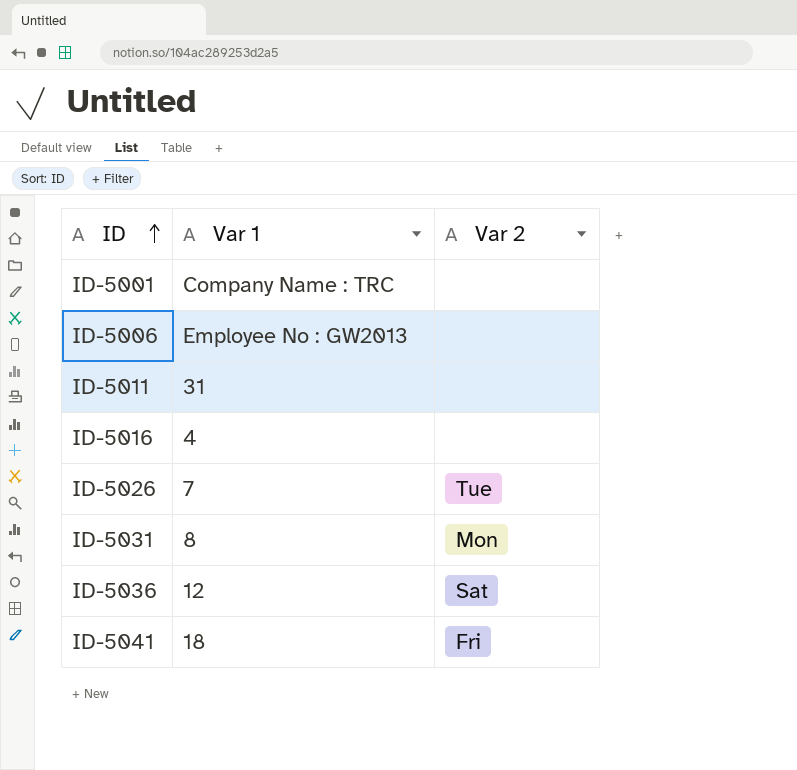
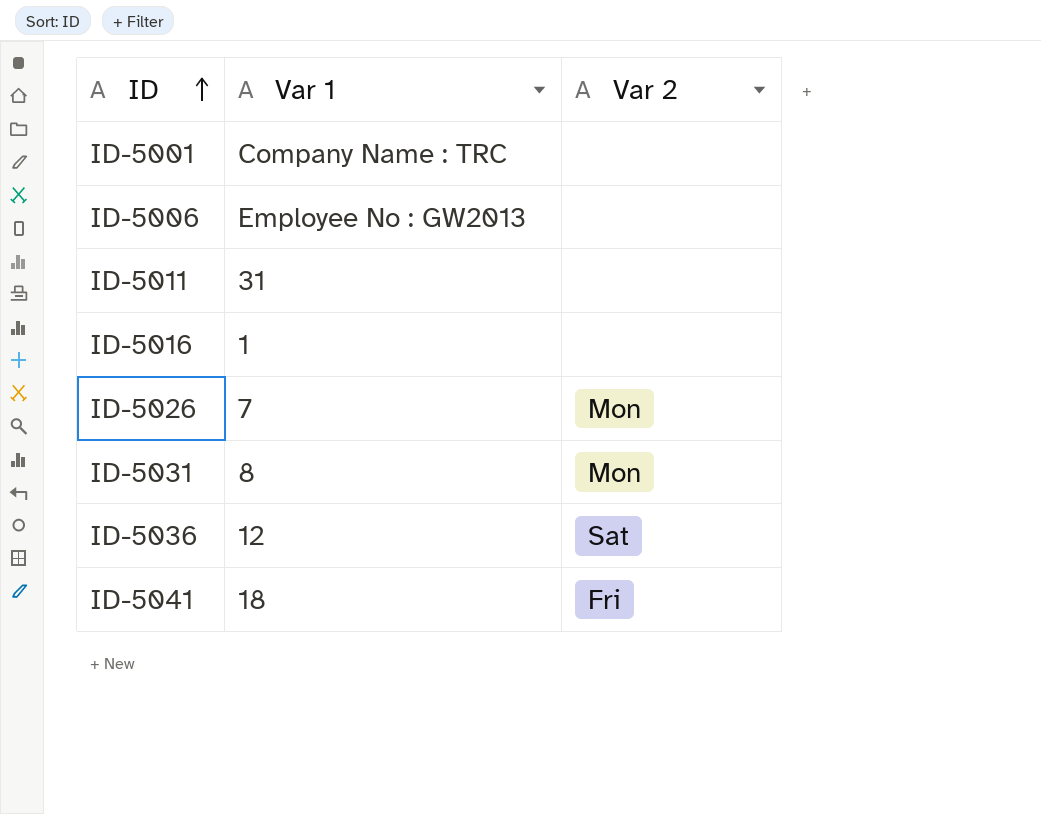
ID-5016 | Var 1: 4 -> 1
ID-5026 | Var 2: Tue -> Mon

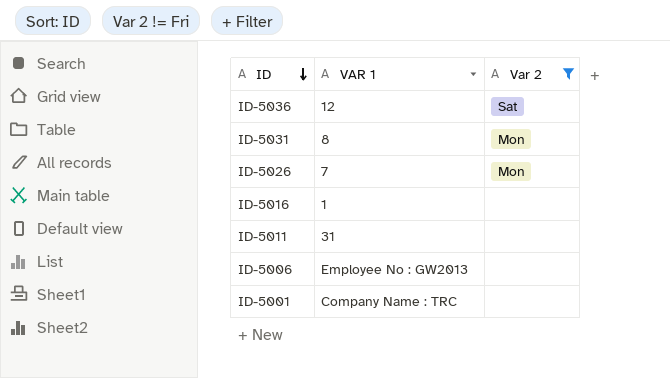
filter: none -> Var 2 != Fri
row order: ID ascending -> ID descending
column name: Var 1 -> VAR 1

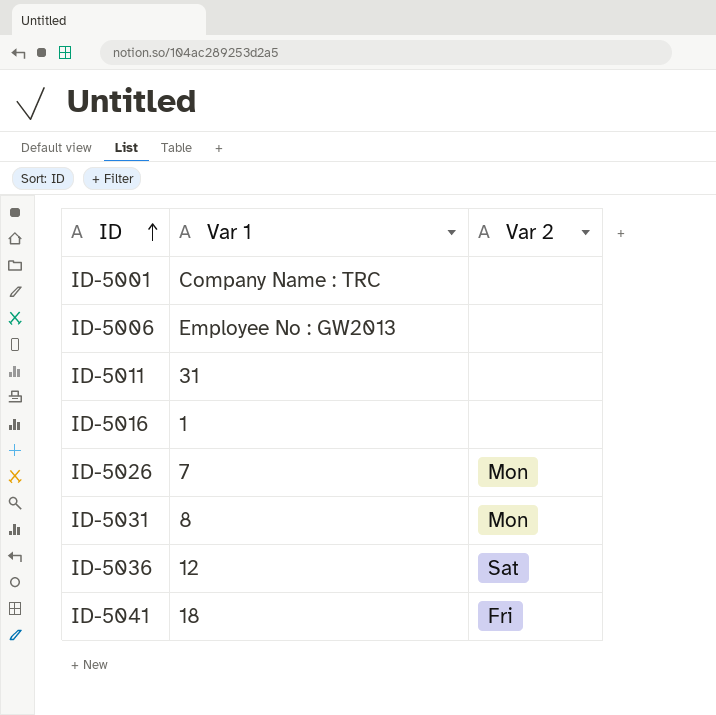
filter: Var 2 != Fri -> none
row order: ID descending -> ID ascending
column name: VAR 1 -> Var 1

